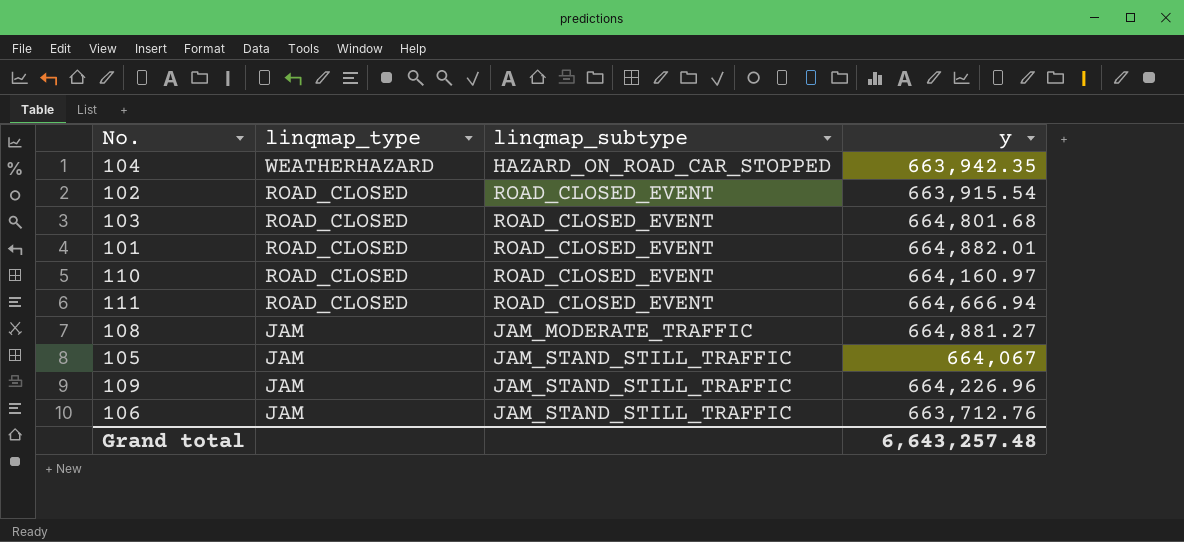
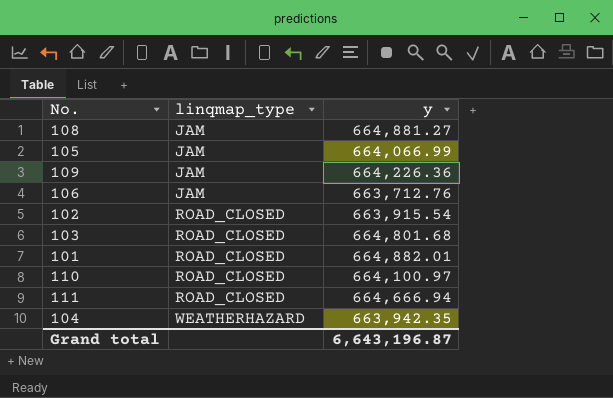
row order: linqmap_type descending -> linqmap_type ascending
column linqmap_subtype | position: 3 -> none
105 | y: 664,067 -> 664,066.99
109 | y: 664,226.96 -> 664,226.36
110 | y: 664,160.97 -> 664,100.97
Grand total | y: 6,643,257.48 -> 6,643,196.87

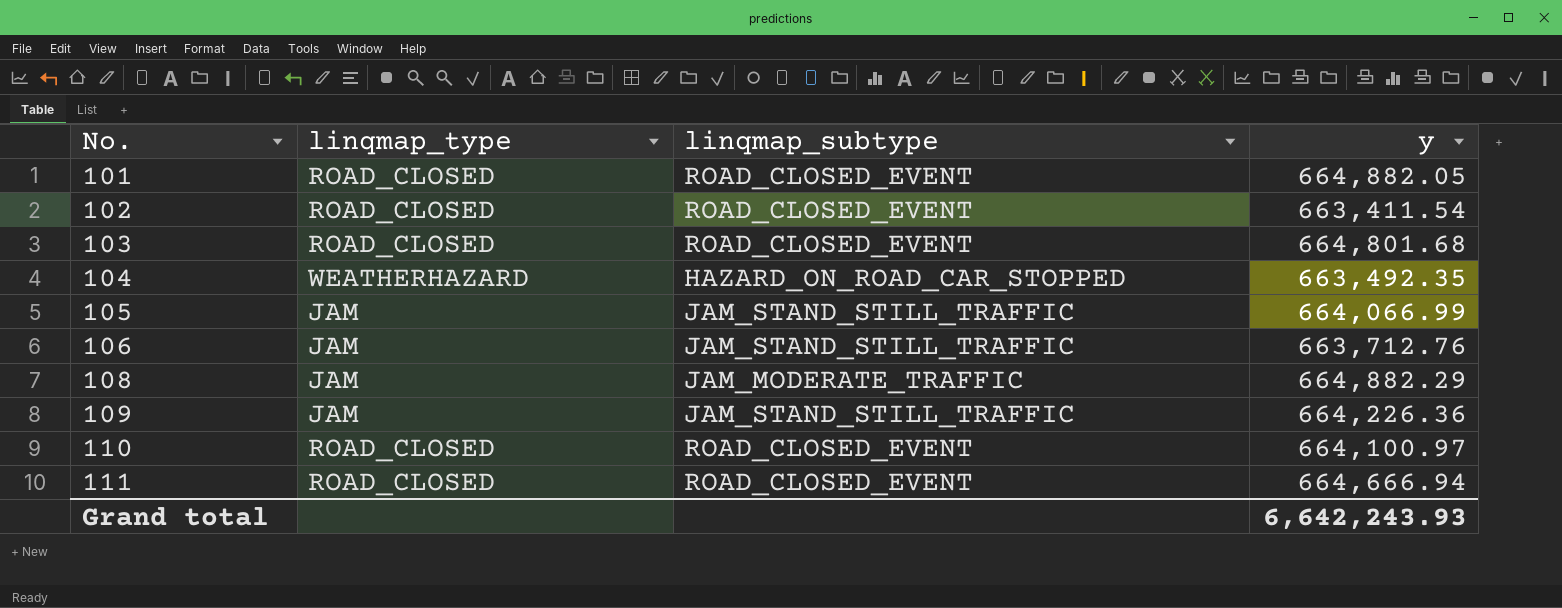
row order: linqmap_type ascending -> No. ascending
column linqmap_subtype | position: none -> 3
101 | y: 664,882.01 -> 664,882.05
102 | y: 663,915.54 -> 663,411.54
104 | y: 663,942.35 -> 663,492.35
108 | y: 664,881.27 -> 664,882.29
Grand total | y: 6,643,196.87 -> 6,642,243.93

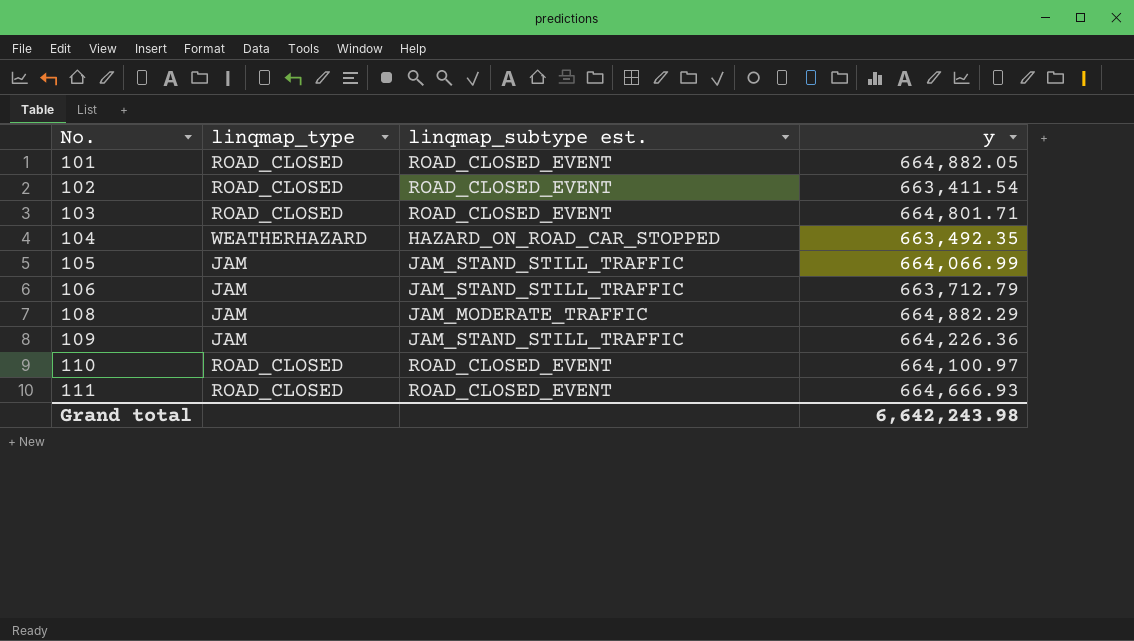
column name: linqmap_subtype -> linqmap_subtype est.
103 | y: 664,801.68 -> 664,801.71
106 | y: 663,712.76 -> 663,712.79
111 | y: 664,666.94 -> 664,666.93
Grand total | y: 6,642,243.93 -> 6,642,243.98

